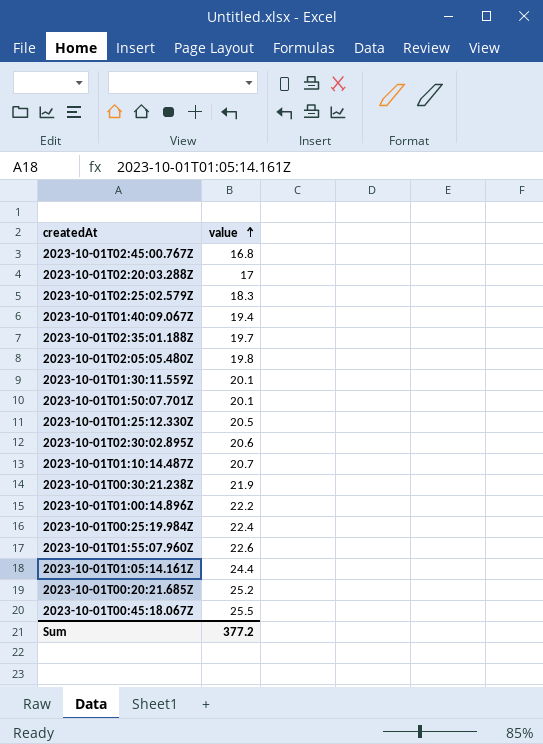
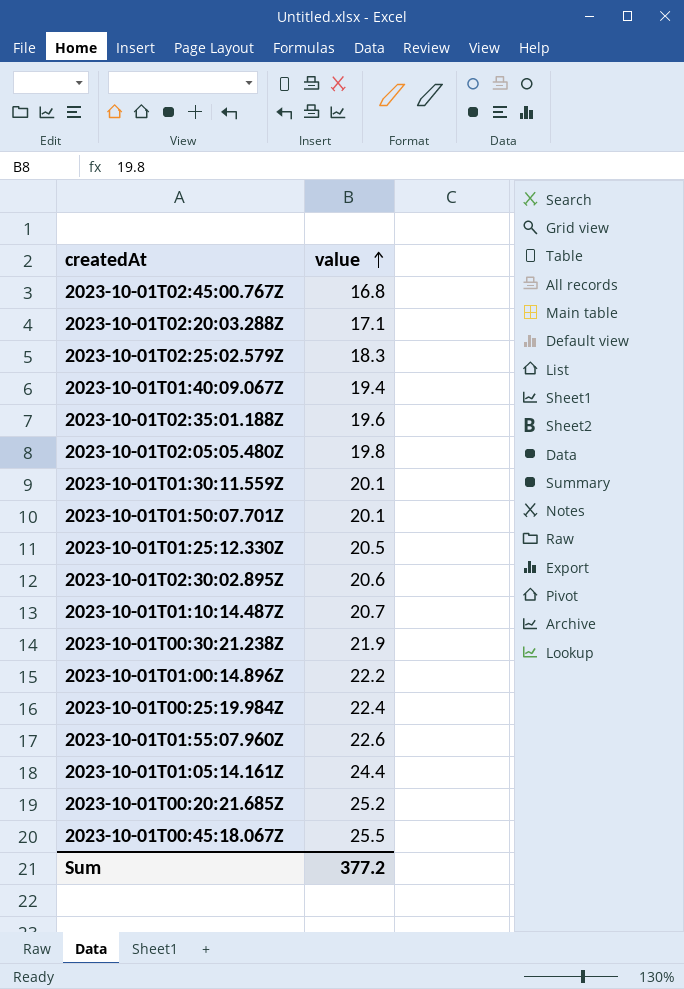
2023-10-01T02:20:03.288Z | value: 17 -> 17.1
2023-10-01T02:35:01.188Z | value: 19.7 -> 19.6

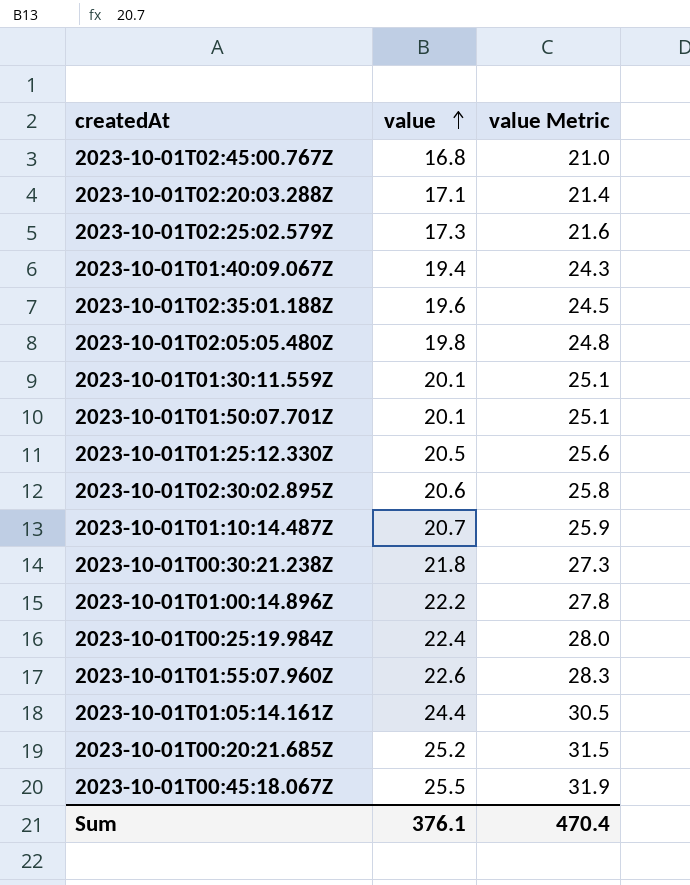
column value Metric | formula: none -> [value] * 1.25
2023-10-01T02:25:02.579Z | value: 18.3 -> 17.3
2023-10-01T00:30:21.238Z | value: 21.9 -> 21.8
Sum | value: 377.2 -> 376.1

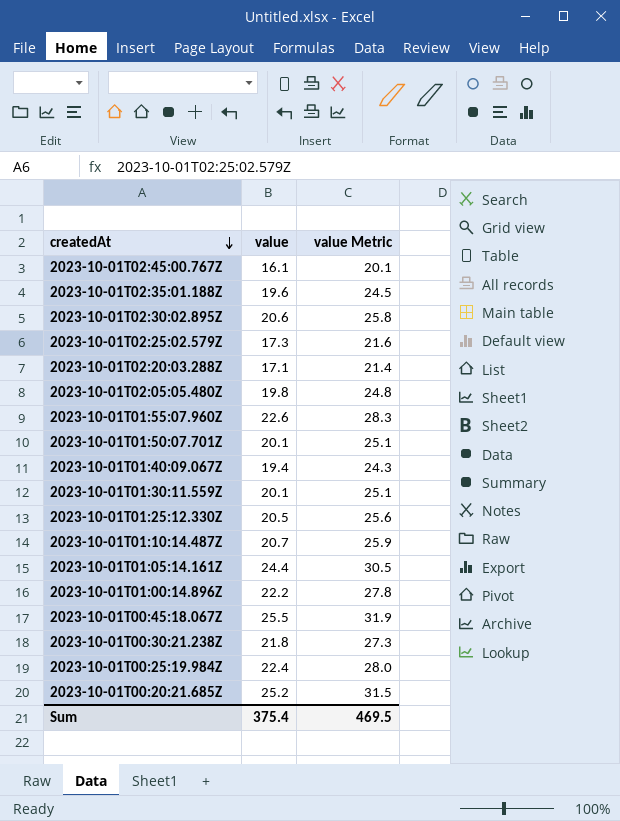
row order: value ascending -> createdAt descending
2023-10-01T02:45:00.767Z | value: 16.8 -> 16.1
2023-10-01T02:45:00.767Z | value Metric: 21.0 -> 20.1
Sum | value: 376.1 -> 375.4
Sum | value Metric: 470.4 -> 469.5

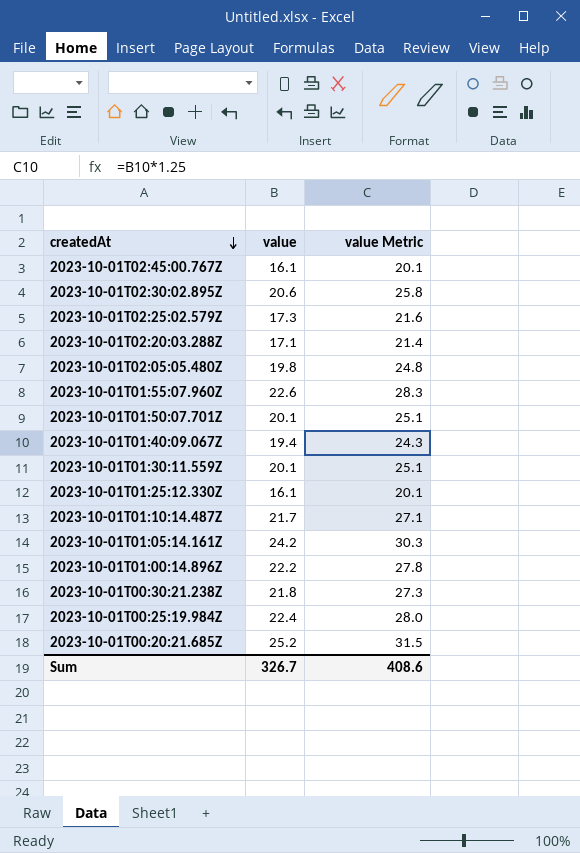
row 2023-10-01T02:35:01.188Z: 19.6 | 24.5 -> none
row 2023-10-01T00:45:18.067Z: 25.5 | 31.9 -> none
2023-10-01T01:25:12.330Z | value: 20.5 -> 16.1
2023-10-01T01:25:12.330Z | value Metric: 25.6 -> 20.1
2023-10-01T01:10:14.487Z | value: 20.7 -> 21.7
2023-10-01T01:10:14.487Z | value Metric: 25.9 -> 27.1
2023-10-01T01:05:14.161Z | value: 24.4 -> 24.2
2023-10-01T01:05:14.161Z | value Metric: 30.5 -> 30.3
Sum | value: 375.4 -> 326.7
Sum | value Metric: 469.5 -> 408.6

